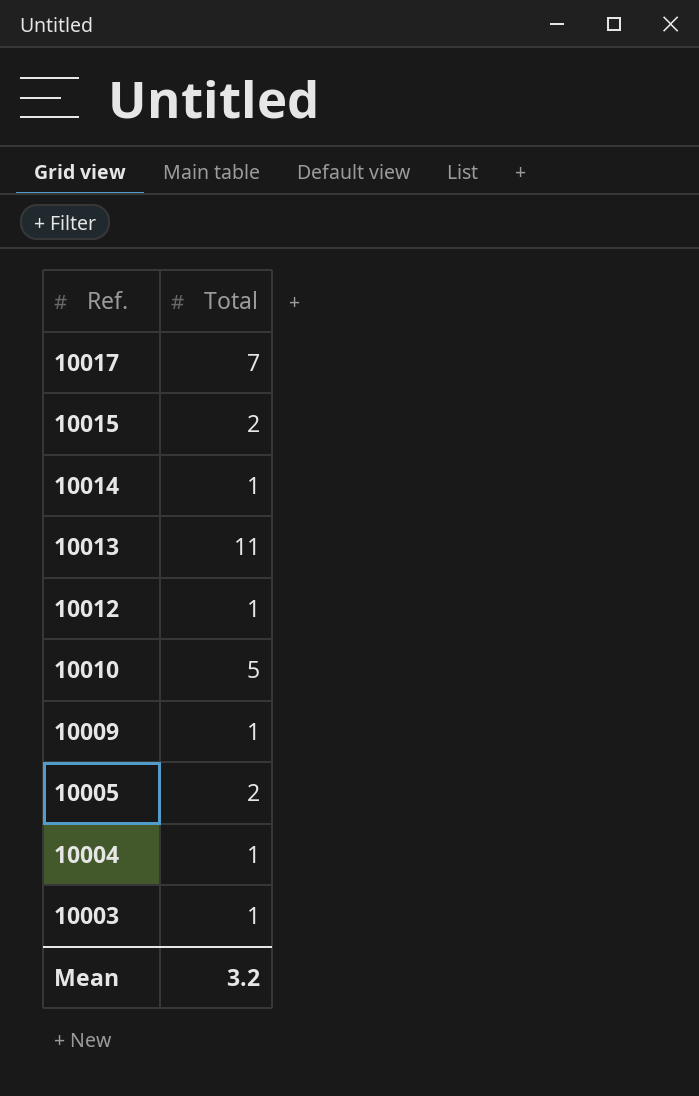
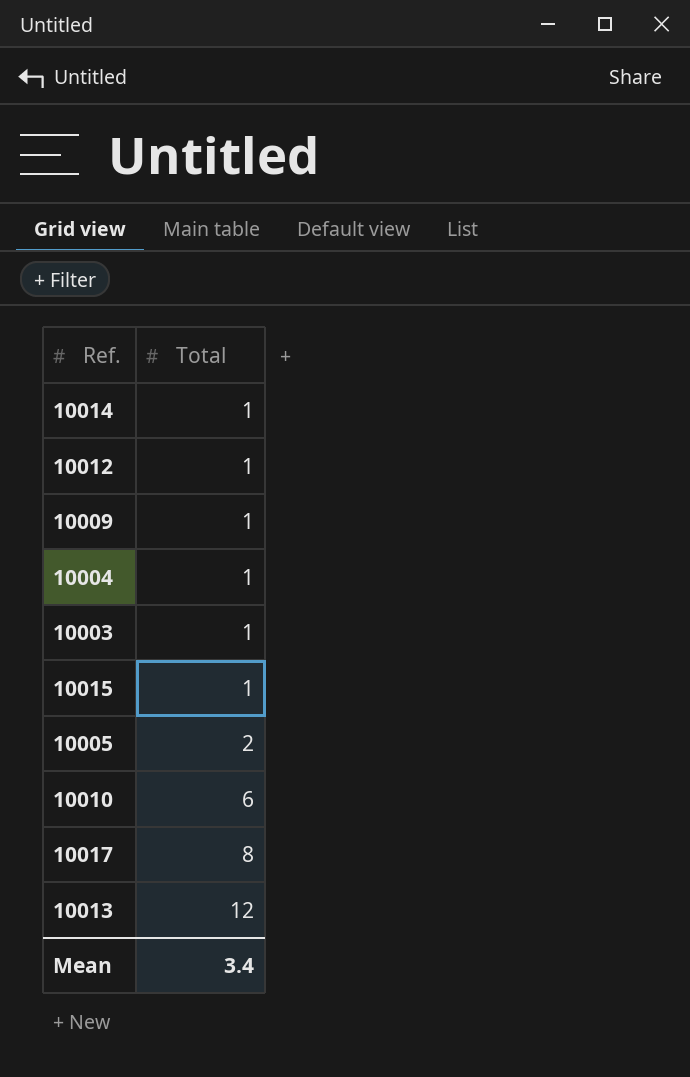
row order: Ref. descending -> Total ascending
10015 | Total: 2 -> 1
10010 | Total: 5 -> 6
10017 | Total: 7 -> 8
10013 | Total: 11 -> 12
Mean | Total: 3.2 -> 3.4

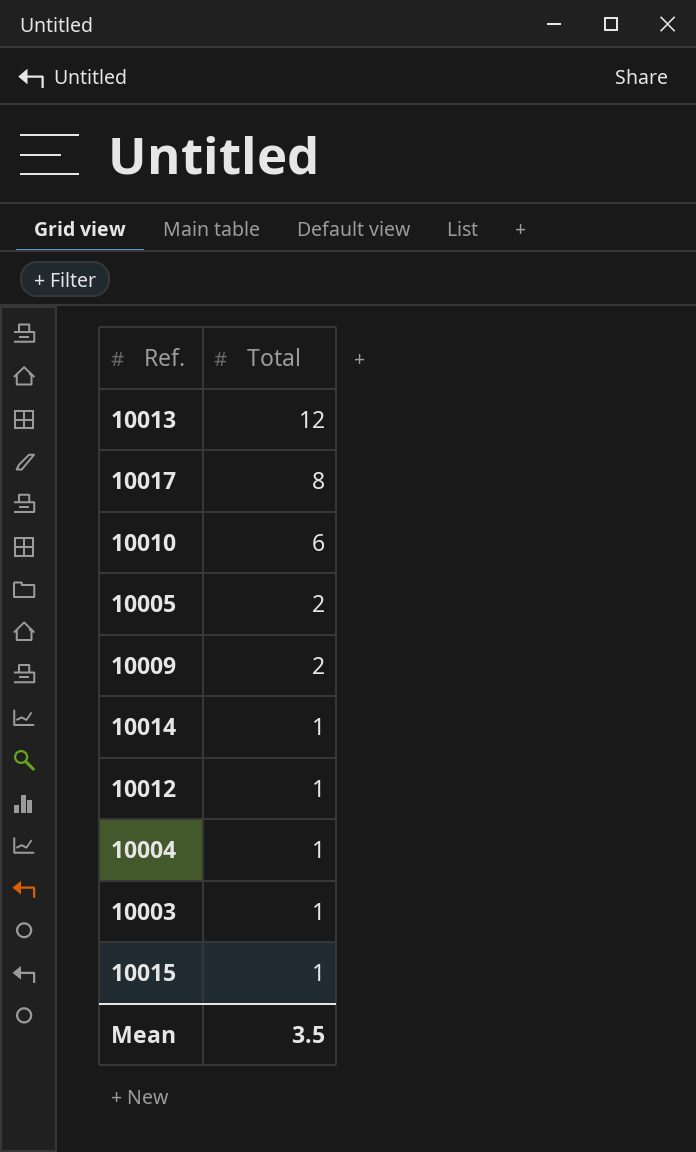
row order: Total ascending -> Total descending
10009 | Total: 1 -> 2
Mean | Total: 3.4 -> 3.5

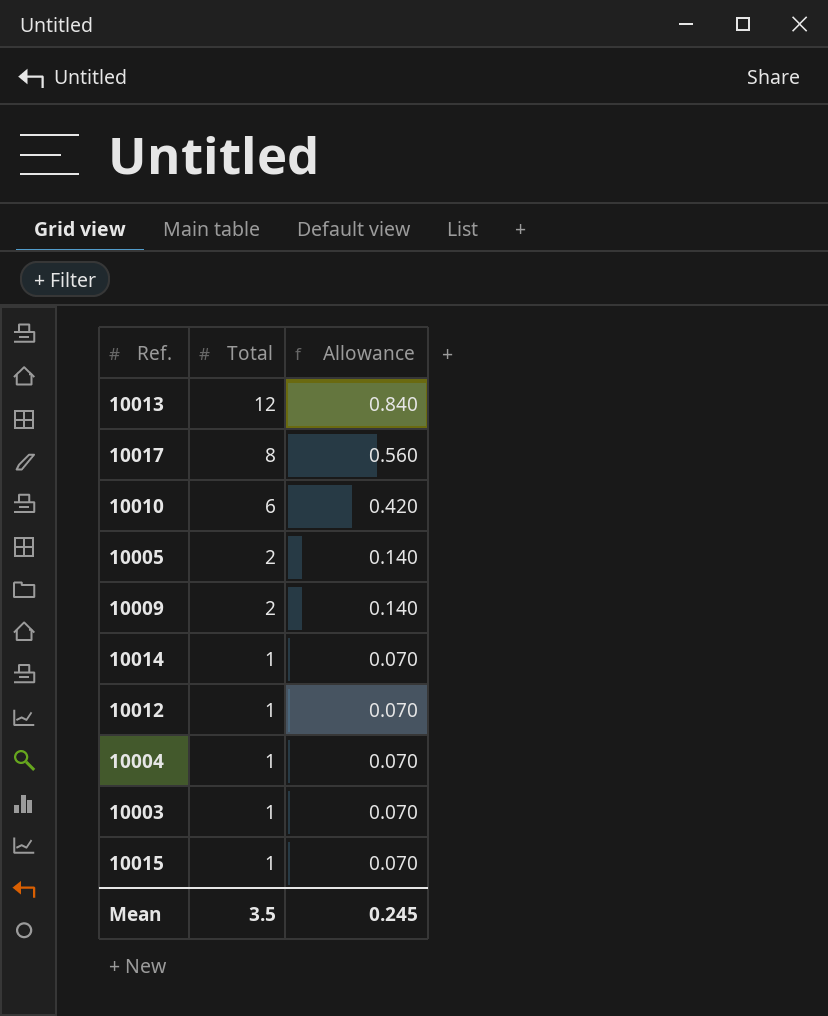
column Allowance | formula: none -> [Total] * 0.07

